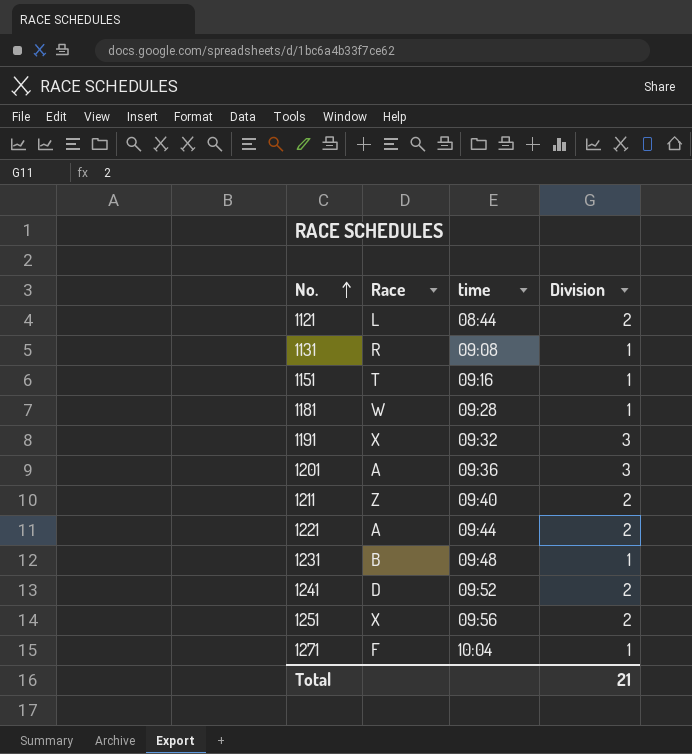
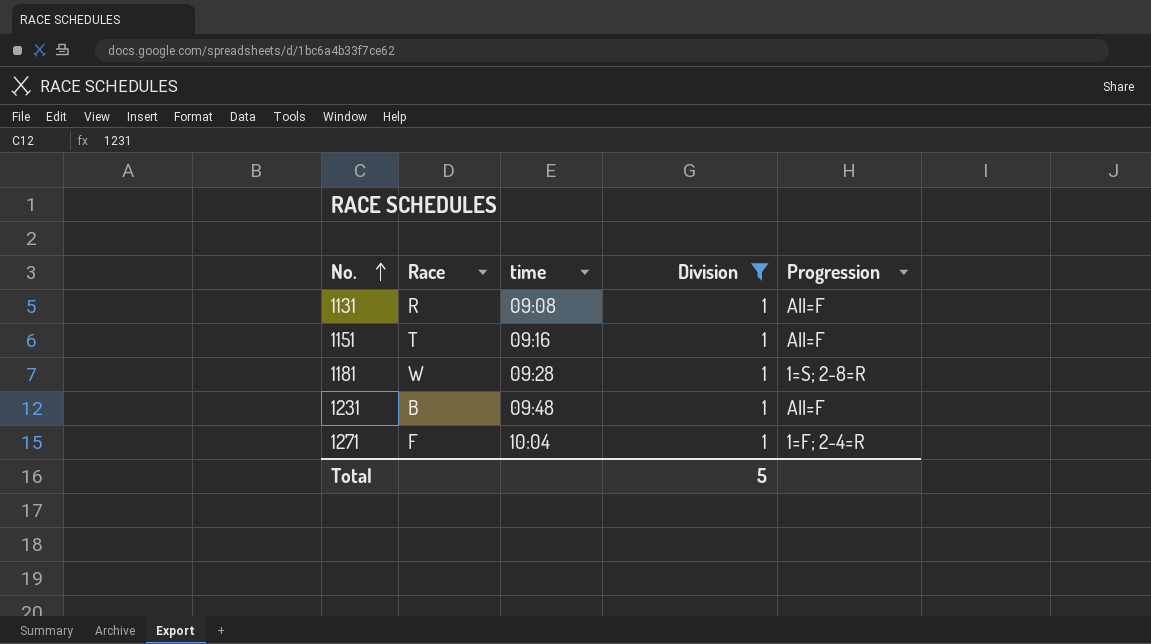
filter: none -> Division = 1
column Progression | position: none -> 5
Total | Division: 21 -> 5

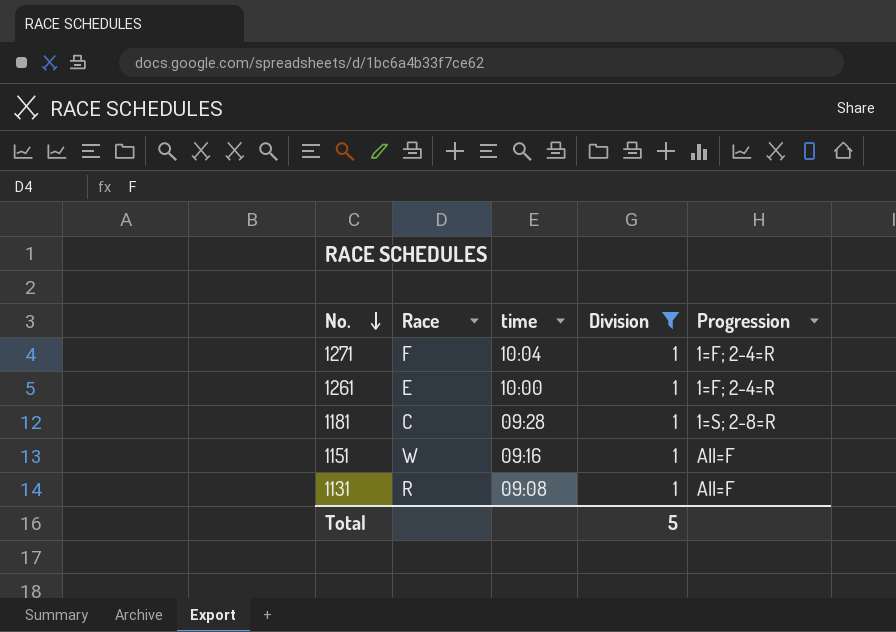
row order: No. ascending -> No. descending
row 1231: B | 09:48 | 1 | All=F -> none
row 1261: none -> E | 10:00 | 1 | 1=F; 2-4=R
1181 | Race: W -> C
1151 | Race: T -> W

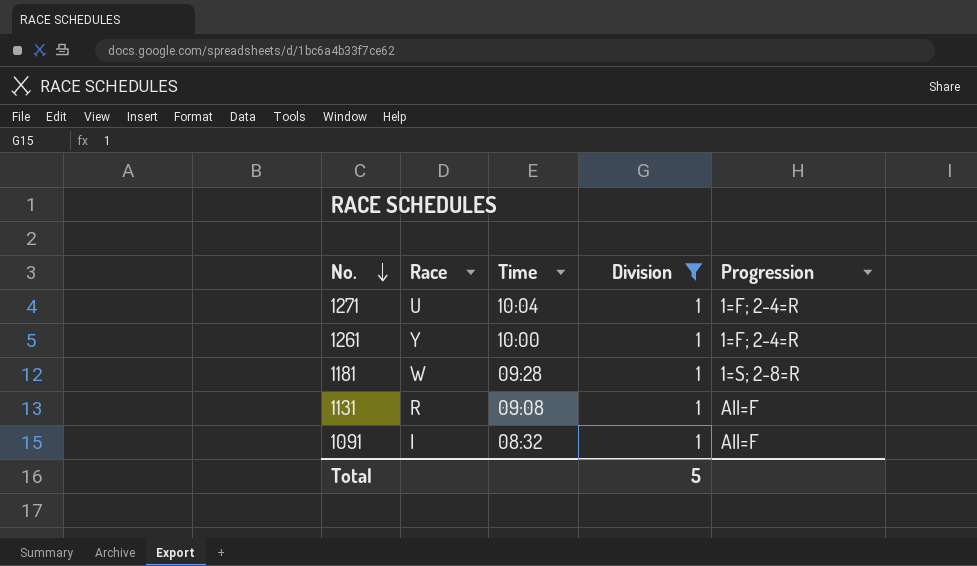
column name: time -> Time
row 1151: W | 09:16 | 1 | All=F -> none
1271 | Race: F -> U
1261 | Race: E -> Y
1181 | Race: C -> W
row 1091: none -> I | 08:32 | 1 | All=F

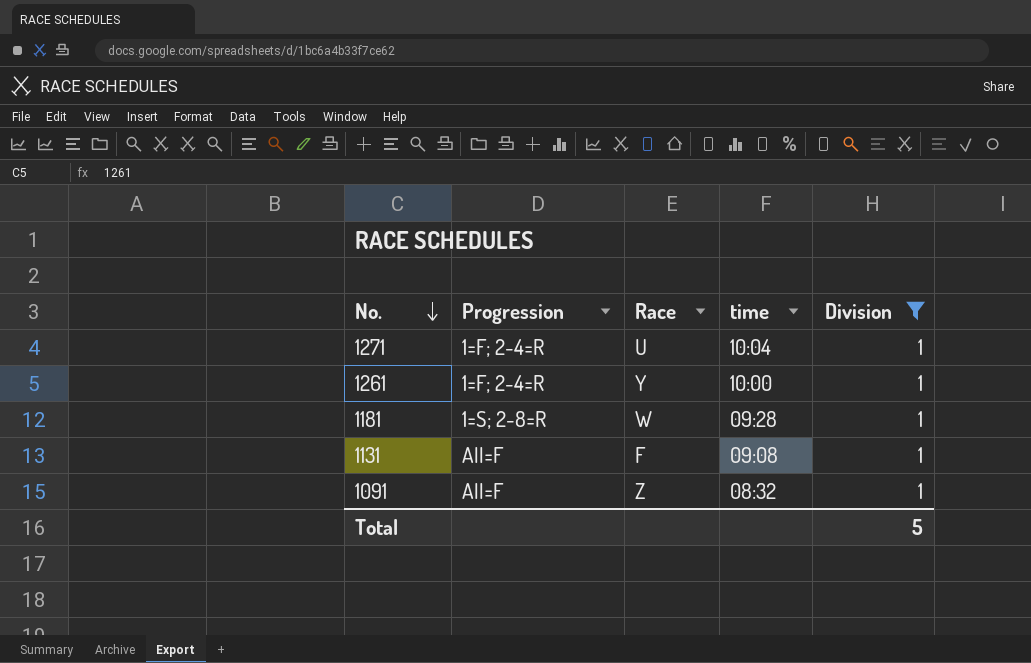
column Progression | position: 5 -> 2
column name: Time -> time
1131 | Race: R -> F
1091 | Race: I -> Z

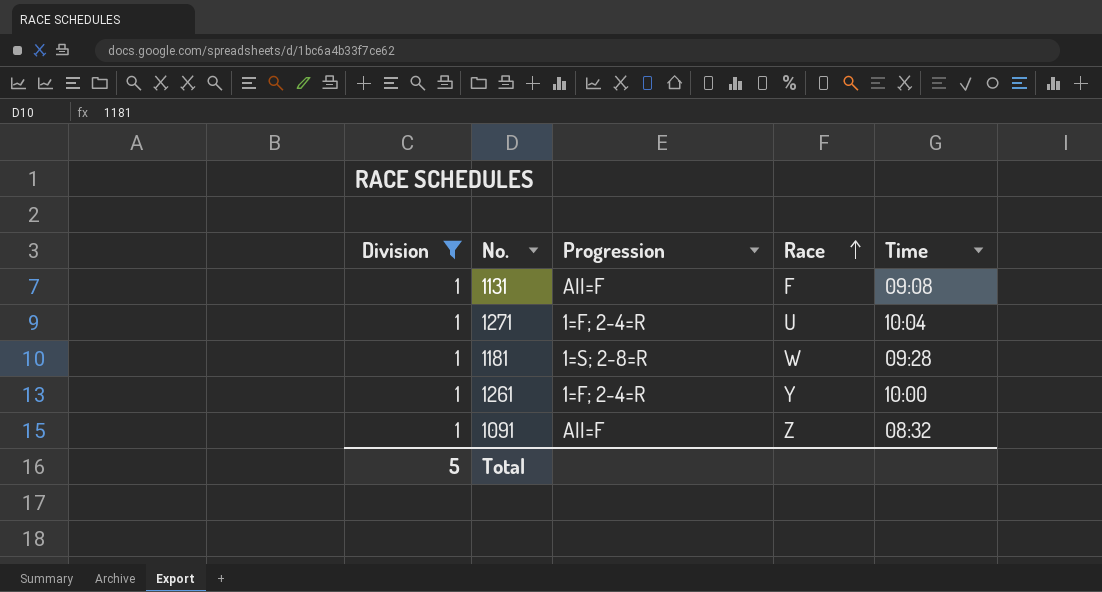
row order: No. descending -> Race ascending
column Division | position: 5 -> 1
column name: time -> Time

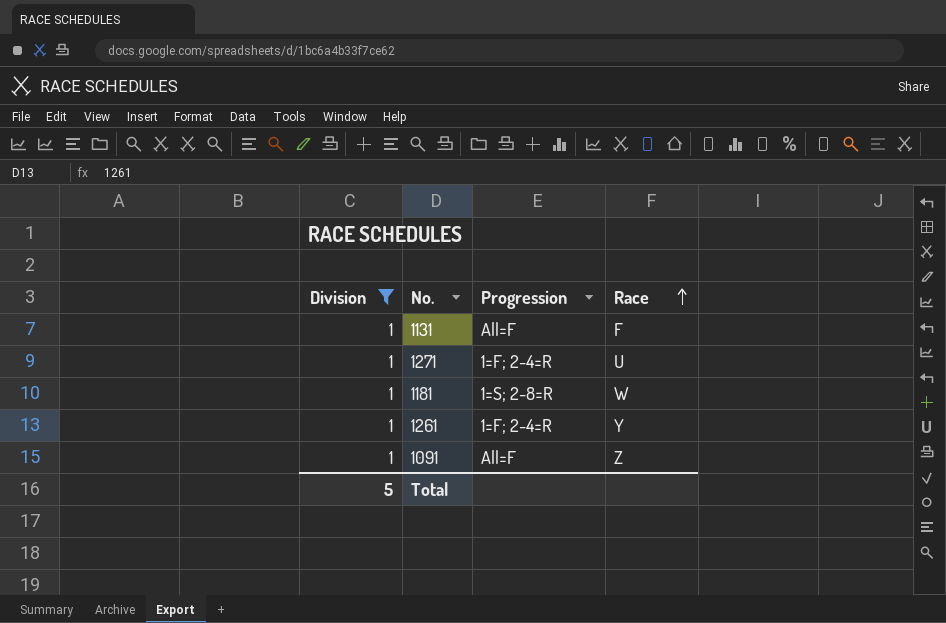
column Time | position: 5 -> none

